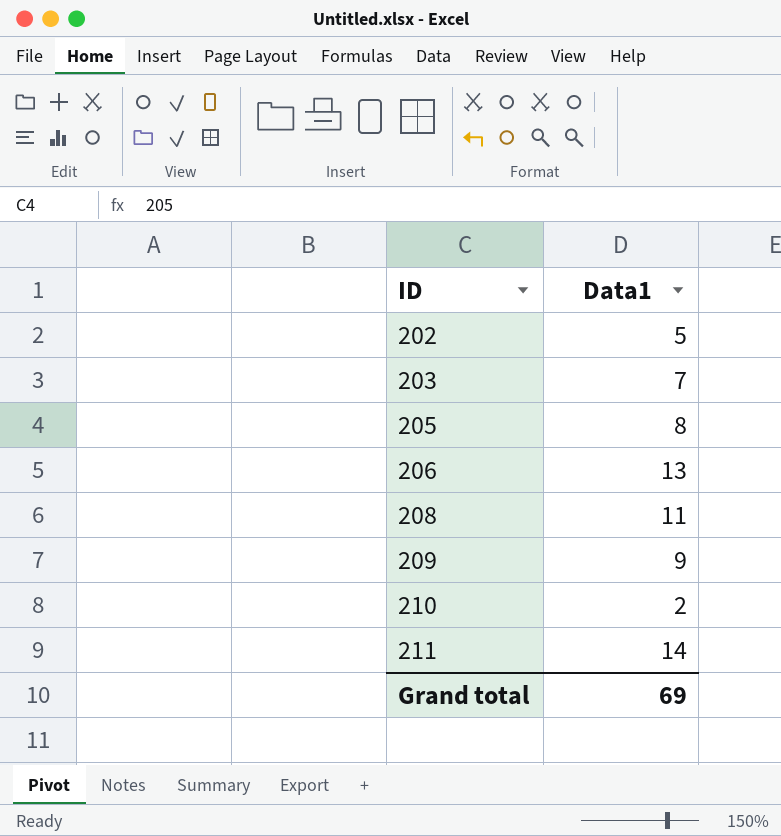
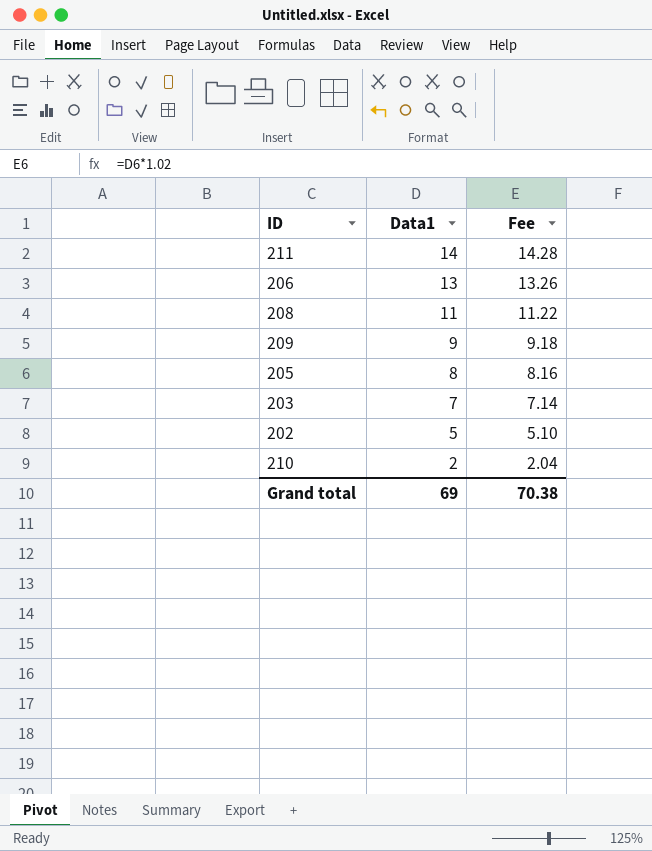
row order: ID ascending -> Data1 descending
column Fee | formula: none -> [Data1] * 1.02

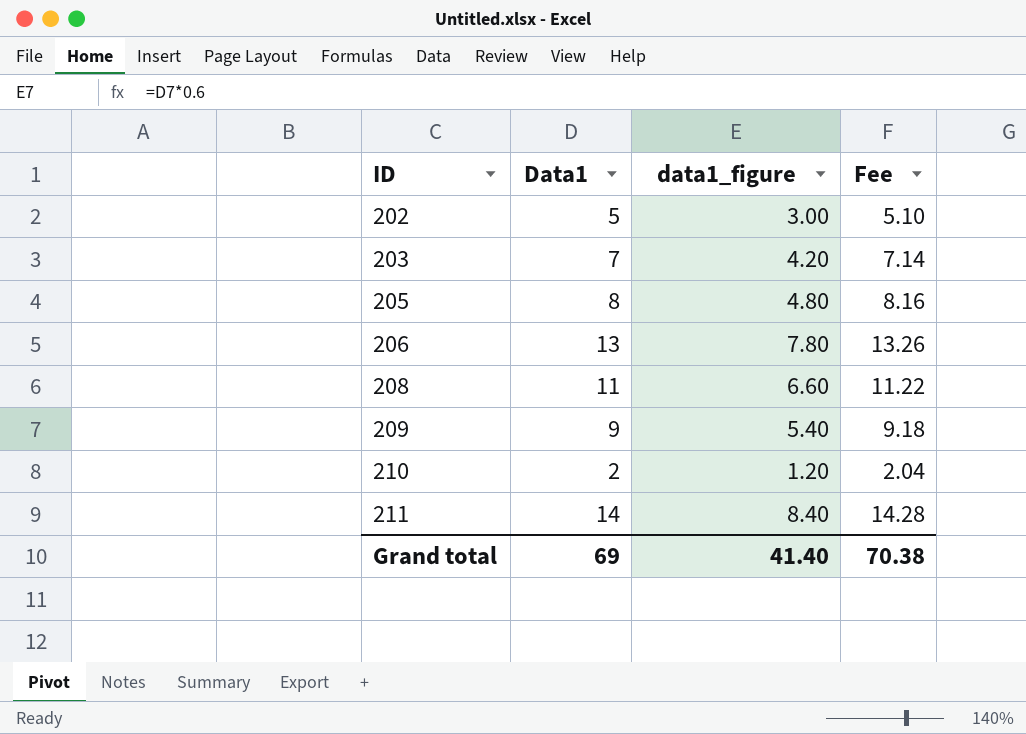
row order: Data1 descending -> ID ascending
column data1_figure | formula: none -> [Data1] * 0.6

